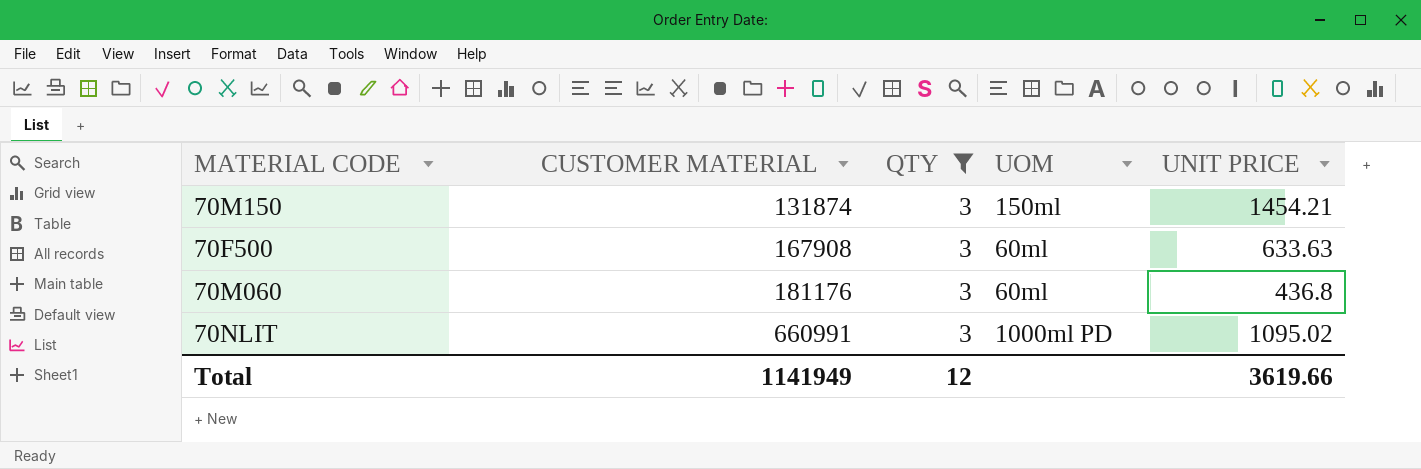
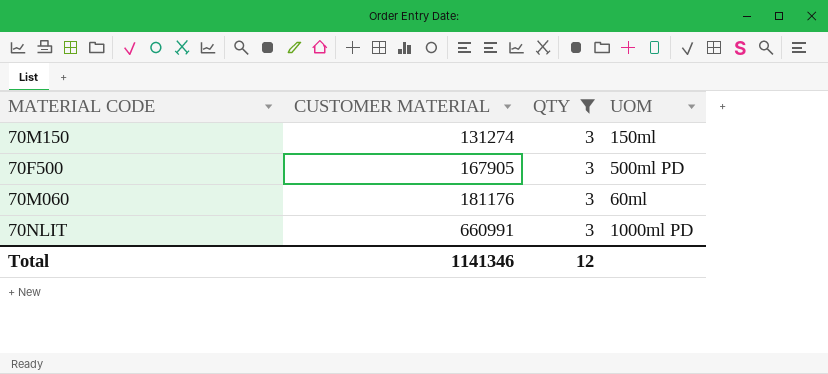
column UNIT PRICE | position: 5 -> none
70M150 | CUSTOMER MATERIAL: 131874 -> 131274
70F500 | CUSTOMER MATERIAL: 167908 -> 167905
70F500 | UOM: 60ml -> 500ml PD
Total | CUSTOMER MATERIAL: 1141949 -> 1141346

